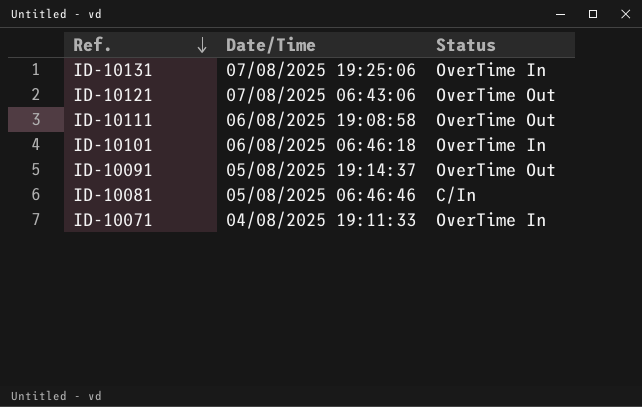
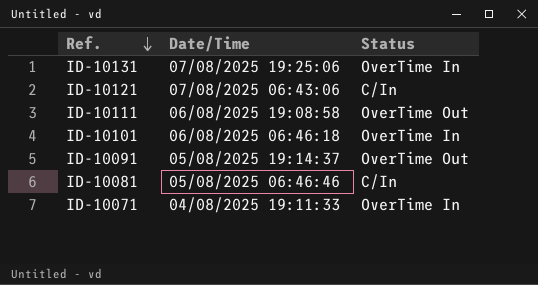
ID-10121 | Status: OverTime Out -> C/In

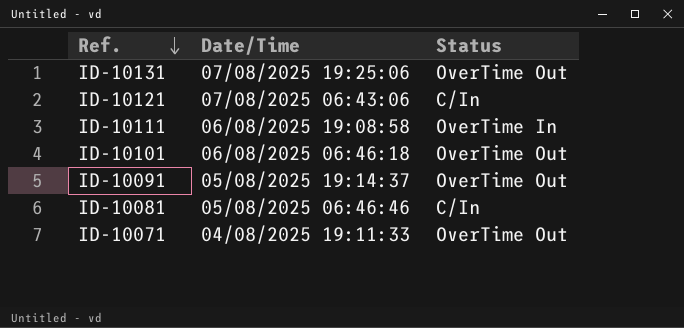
ID-10131 | Status: OverTime In -> OverTime Out
ID-10111 | Status: OverTime Out -> OverTime In
ID-10101 | Status: OverTime In -> OverTime Out
ID-10071 | Status: OverTime In -> OverTime Out

